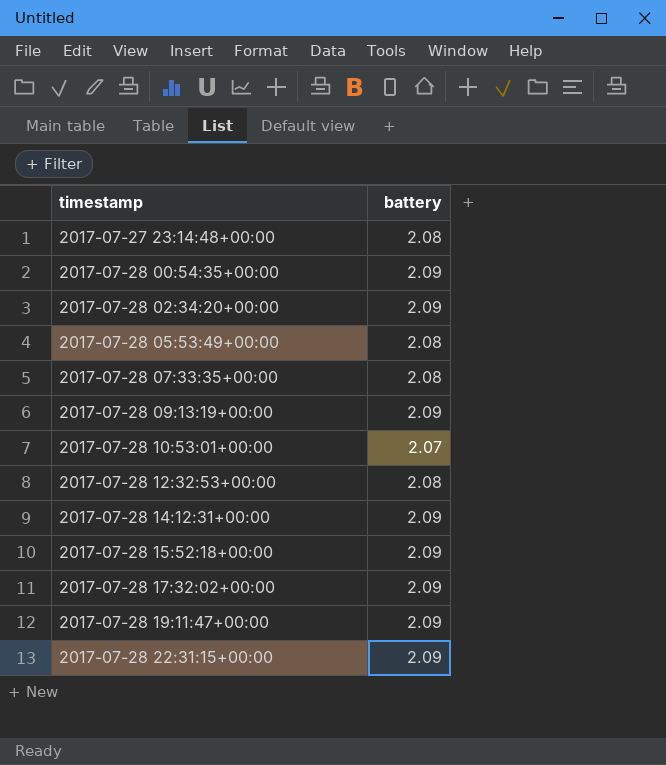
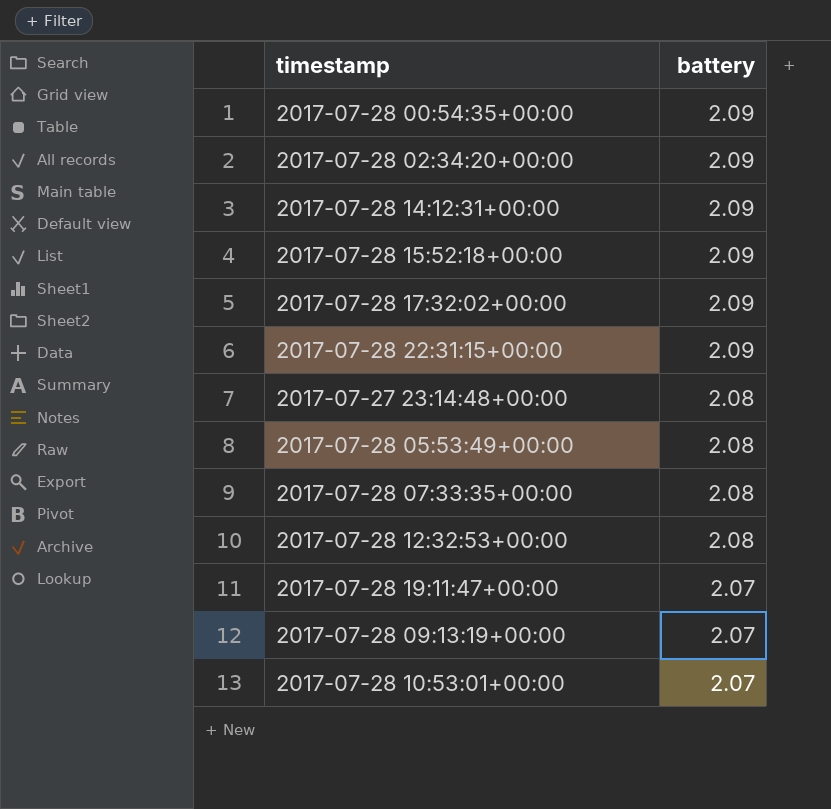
row order: timestamp ascending -> battery descending
2017-07-28 19:11:47+00:00 | battery: 2.09 -> 2.07
2017-07-28 09:13:19+00:00 | battery: 2.09 -> 2.07

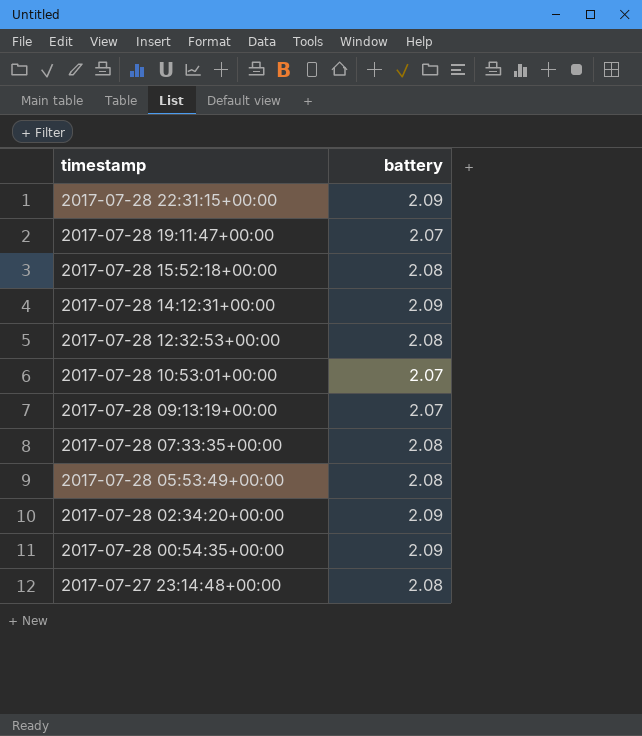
row order: battery descending -> timestamp descending
row 2017-07-28 17:32:02+00:00: 2.09 -> none
2017-07-28 15:52:18+00:00 | battery: 2.09 -> 2.08

